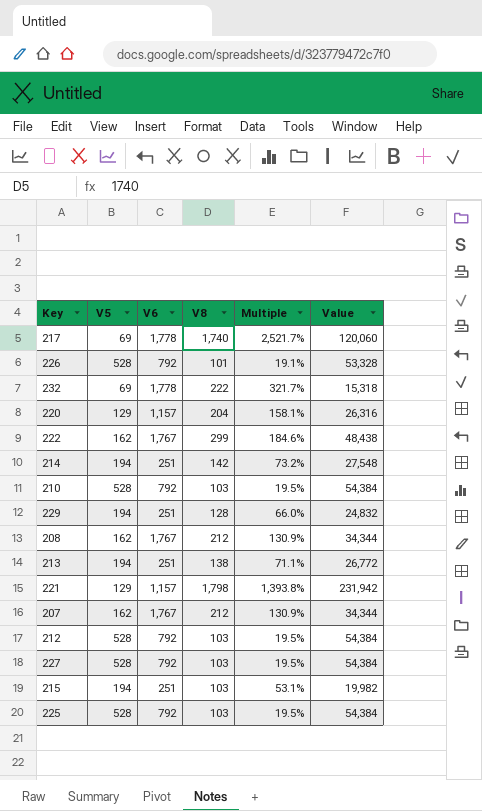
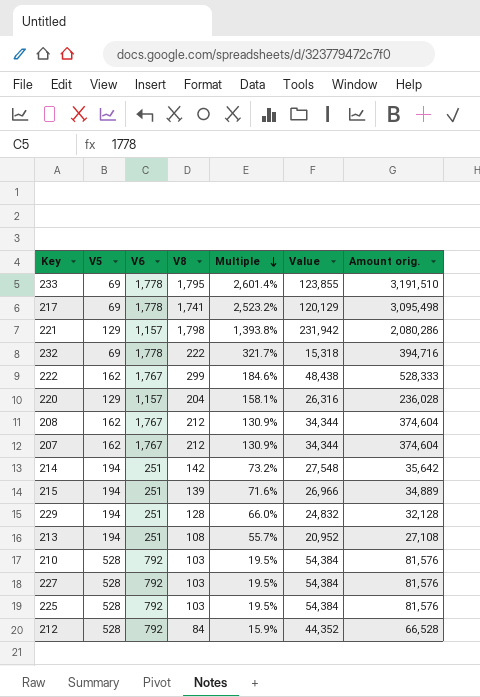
row order: none -> Multiple descending
column Amount orig. | formula: none -> [V6] * [V8]
row 226: 528 | 792 | 101 | 19.1% | 53,328 -> none
row 233: none -> 69 | 1,778 | 1,795 | 2,601.4% | 123,855 | 3,191,510
217 | V8: 1,740 -> 1,741
217 | Multiple: 2,521.7% -> 2,523.2%
217 | Value: 120,060 -> 120,129
215 | V8: 103 -> 139
215 | Multiple: 53.1% -> 71.6%
215 | Value: 19,982 -> 26,966
213 | V8: 138 -> 108
213 | Multiple: 71.1% -> 55.7%
213 | Value: 26,772 -> 20,952
212 | V8: 103 -> 84
212 | Multiple: 19.5% -> 15.9%
212 | Value: 54,384 -> 44,352

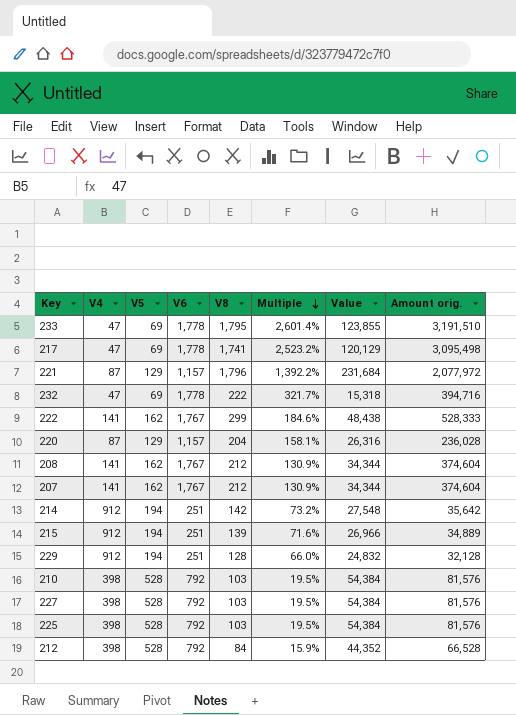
column V4 | position: none -> 2
row 213: 194 | 251 | 108 | 55.7% | 20,952 | 27,108 -> none
221 | V8: 1,798 -> 1,796
221 | Multiple: 1,393.8% -> 1,392.2%
221 | Value: 231,942 -> 231,684
221 | Amount orig.: 2,080,286 -> 2,077,972

